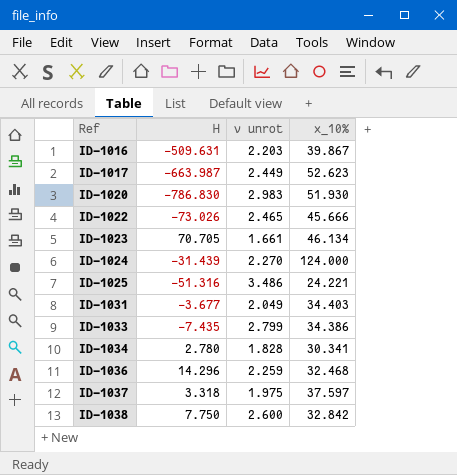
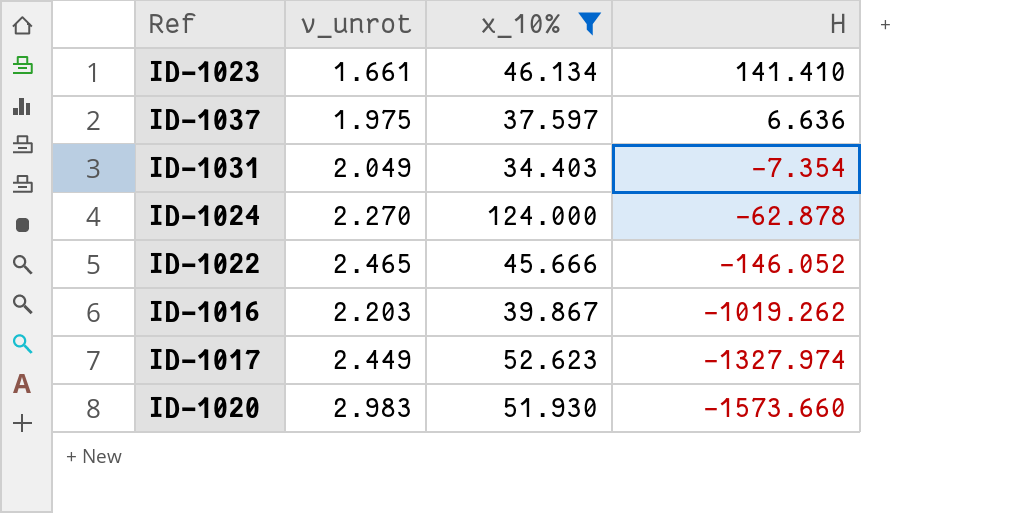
filter: none -> x_10% >= 34.403
row order: Ref ascending -> H descending
column name: v unrot -> v_unrot
column H | position: 2 -> 4
ID-1023 | H: 70.705 -> 141.410
ID-1037 | H: 3.318 -> 6.636
ID-1031 | H: -3.677 -> -7.354
ID-1024 | H: -31.439 -> -62.878
ID-1022 | H: -73.026 -> -146.052
ID-1016 | H: -509.631 -> -1019.262
ID-1017 | H: -663.987 -> -1327.974
ID-1020 | H: -786.830 -> -1573.660

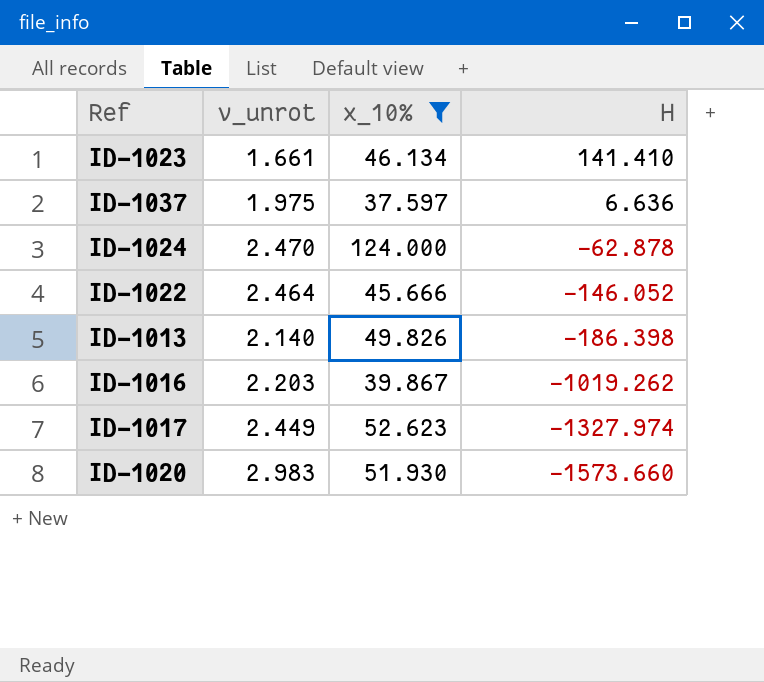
row ID-1031: 2.049 | 34.403 | -7.354 -> none
ID-1024 | v_unrot: 2.270 -> 2.470
ID-1022 | v_unrot: 2.465 -> 2.464
row ID-1013: none -> 2.140 | 49.826 | -186.398

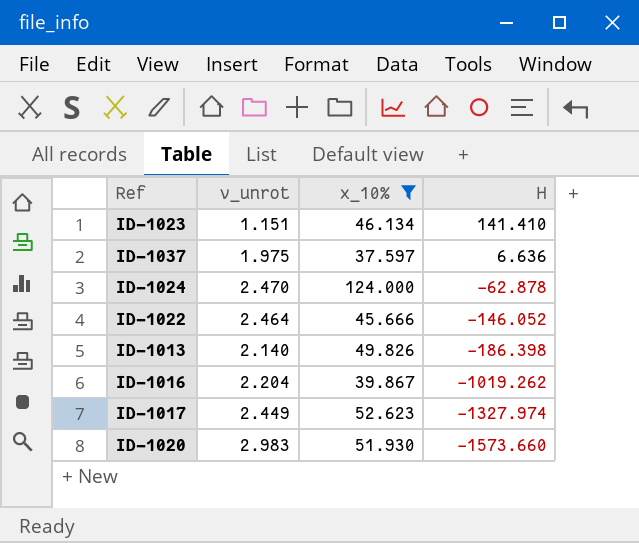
ID-1023 | v_unrot: 1.661 -> 1.151
ID-1016 | v_unrot: 2.203 -> 2.204

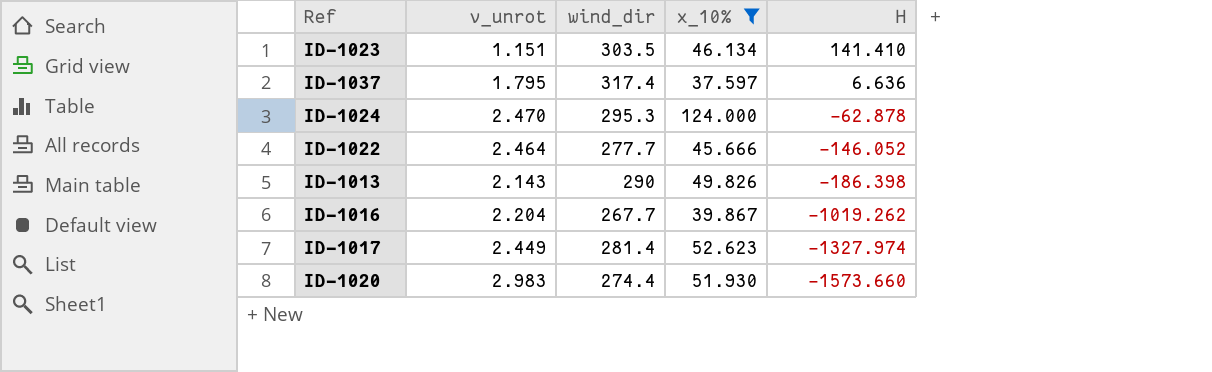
column wind_dir | position: none -> 3
ID-1037 | v_unrot: 1.975 -> 1.795
ID-1013 | v_unrot: 2.140 -> 2.143

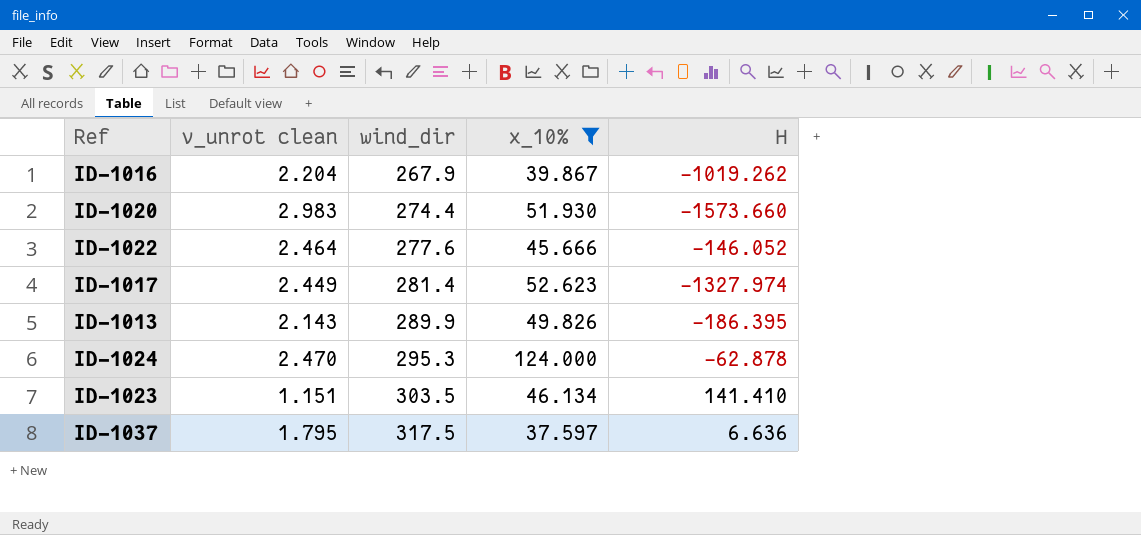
row order: H descending -> wind_dir ascending
column name: v_unrot -> v_unrot clean
ID-1016 | wind_dir: 267.7 -> 267.9
ID-1022 | wind_dir: 277.7 -> 277.6
ID-1013 | wind_dir: 290 -> 289.9
ID-1013 | H: -186.398 -> -186.395
ID-1037 | wind_dir: 317.4 -> 317.5

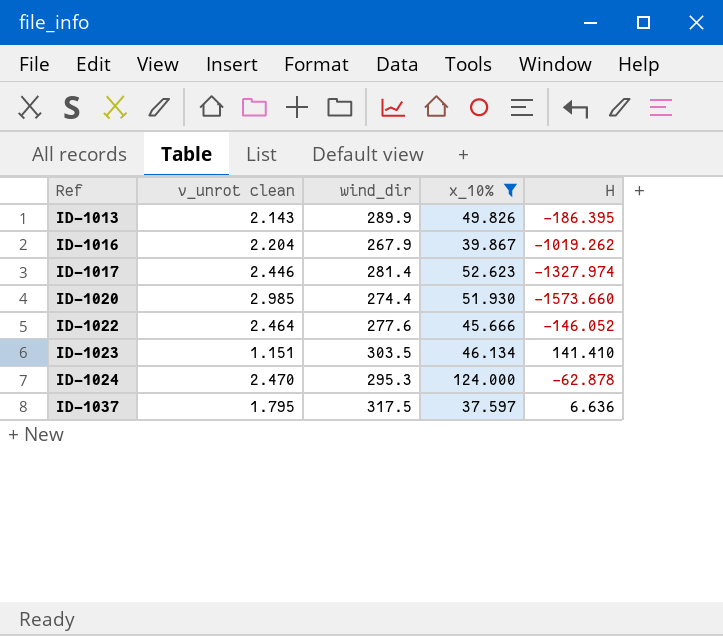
row order: wind_dir ascending -> Ref ascending
ID-1017 | v_unrot clean: 2.449 -> 2.446
ID-1020 | v_unrot clean: 2.983 -> 2.985

